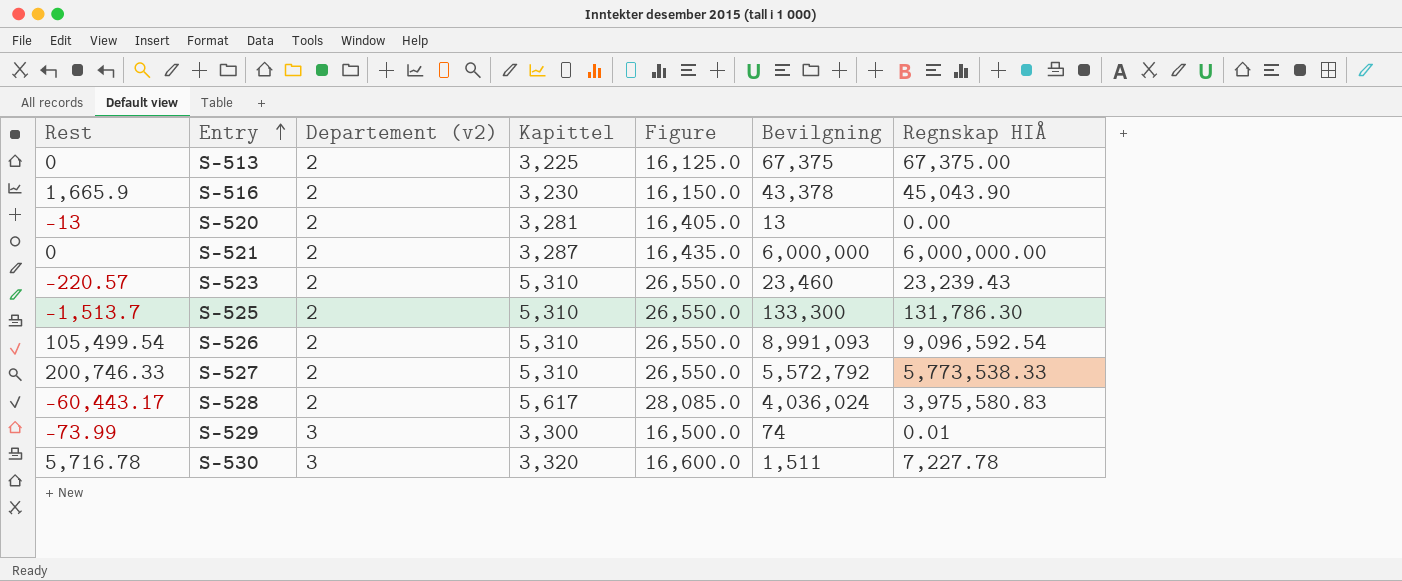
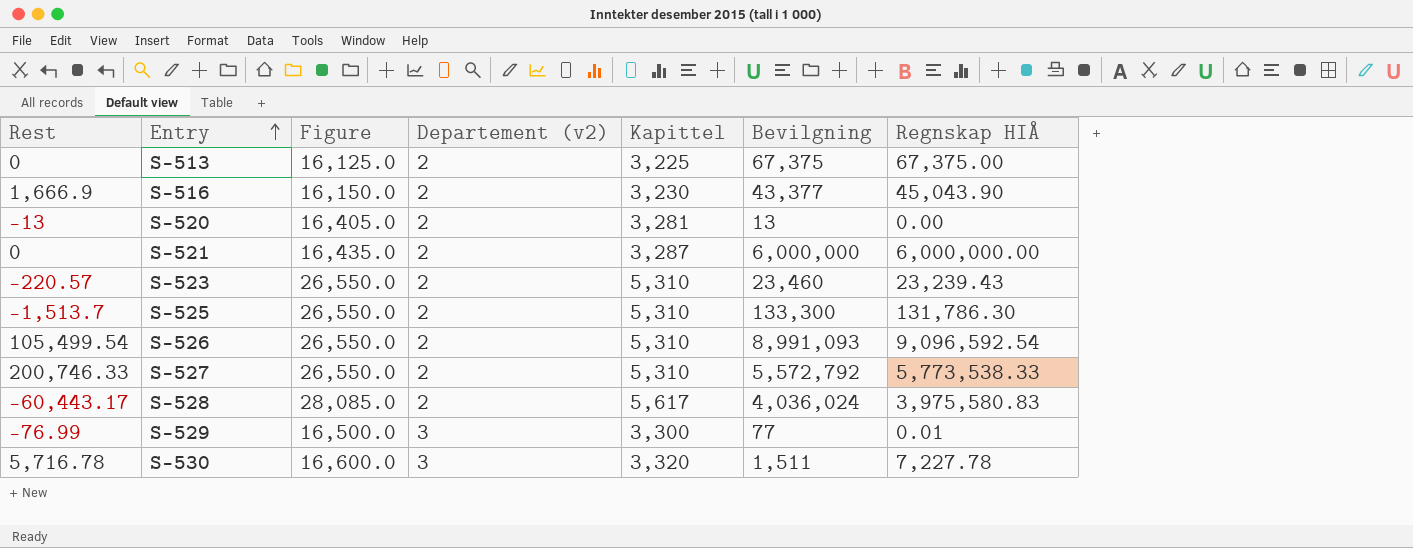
column Figure | position: 5 -> 3
S-516 | Rest: 1,665.9 -> 1,666.9
S-516 | Bevilgning: 43,378 -> 43,377
S-529 | Rest: -73.99 -> -76.99
S-529 | Bevilgning: 74 -> 77

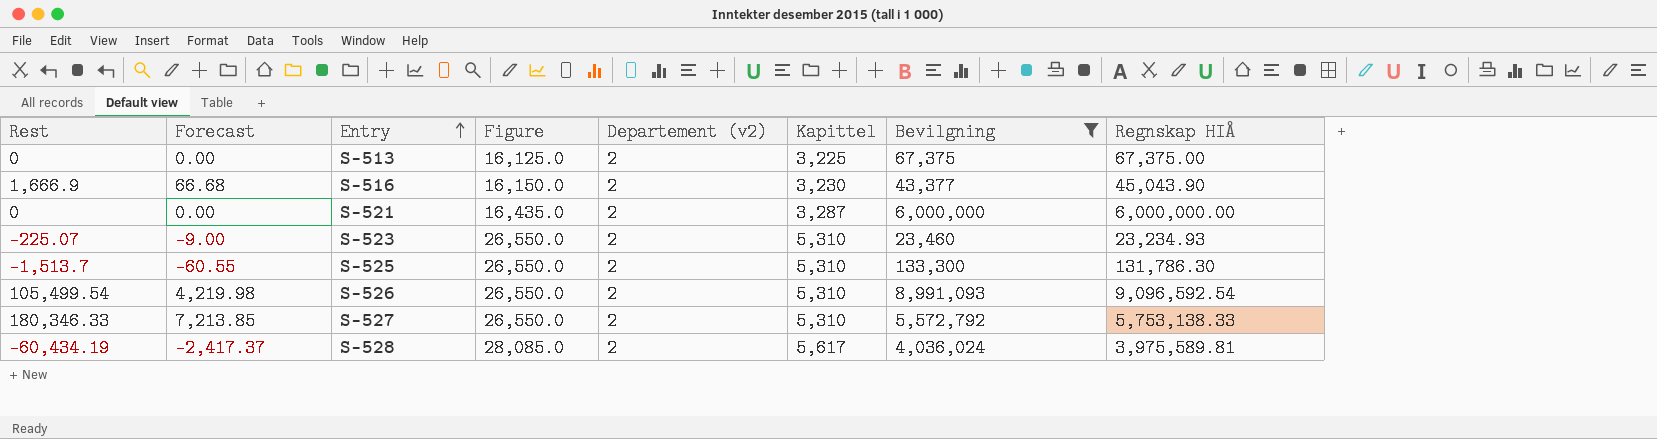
filter: none -> Bevilgning >= 23,460
column Forecast | formula: none -> [Rest] * 0.04
S-523 | Rest: -220.57 -> -225.07
S-523 | Regnskap HIÅ: 23,239.43 -> 23,234.93
S-527 | Rest: 200,746.33 -> 180,346.33
S-527 | Regnskap HIÅ: 5,773,538.33 -> 5,753,138.33
S-528 | Rest: -60,443.17 -> -60,434.19
S-528 | Regnskap HIÅ: 3,975,580.83 -> 3,975,589.81

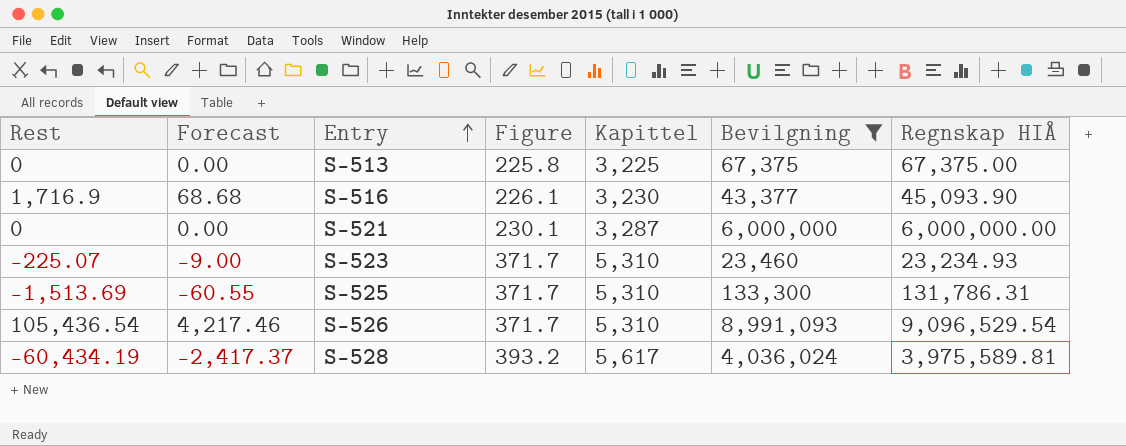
column Departement (v2) | position: 5 -> none
column Figure | formula: [Kapittel] * 5 -> [Kapittel] * 0.07
row S-527: 180,346.33 | 7,213.85 | 26,550.0 | 2 | 5,310 | 5,572,792 | 5,753,138.33 -> none
S-516 | Rest: 1,666.9 -> 1,716.9
S-516 | Forecast: 66.68 -> 68.68
S-516 | Regnskap HIÅ: 45,043.90 -> 45,093.90
S-525 | Rest: -1,513.7 -> -1,513.69
S-525 | Regnskap HIÅ: 131,786.30 -> 131,786.31
S-526 | Rest: 105,499.54 -> 105,436.54
S-526 | Forecast: 4,219.98 -> 4,217.46
S-526 | Regnskap HIÅ: 9,096,592.54 -> 9,096,529.54

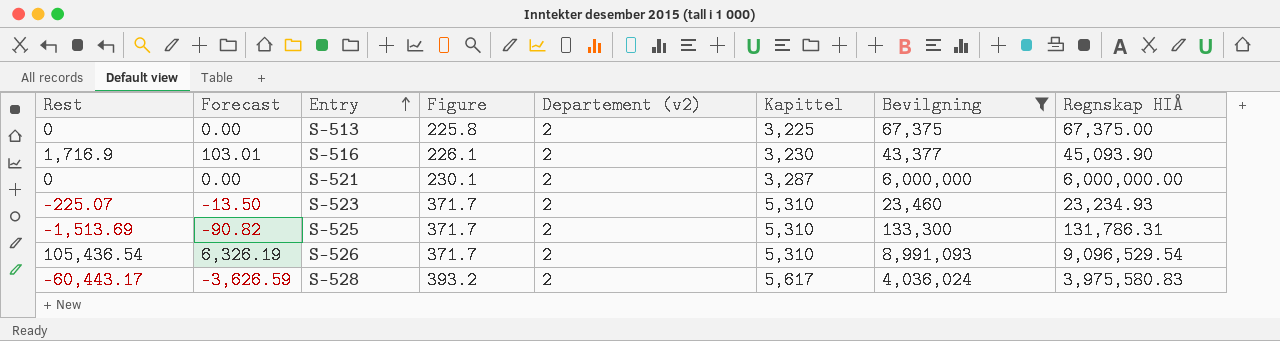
column Forecast | formula: [Rest] * 0.04 -> [Rest] * 0.06
column Departement (v2) | position: none -> 5
S-528 | Rest: -60,434.19 -> -60,443.17
S-528 | Regnskap HIÅ: 3,975,589.81 -> 3,975,580.83

